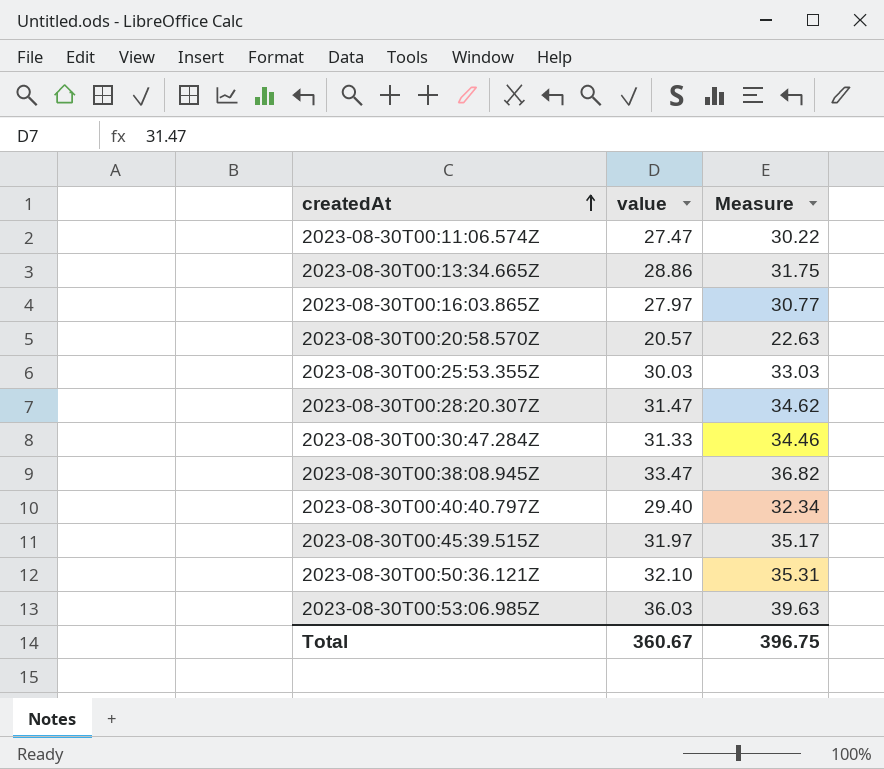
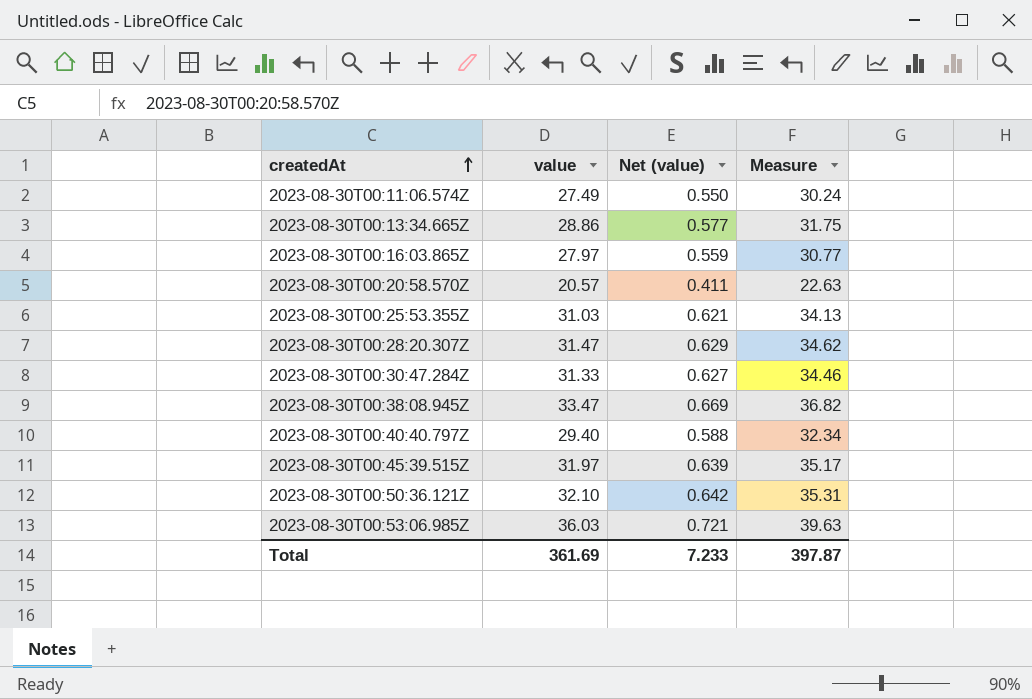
column Net (value) | formula: none -> [value] * 0.02
2023-08-30T00:11:06.574Z | value: 27.47 -> 27.49
2023-08-30T00:11:06.574Z | Measure: 30.22 -> 30.24
2023-08-30T00:25:53.355Z | value: 30.03 -> 31.03
2023-08-30T00:25:53.355Z | Measure: 33.03 -> 34.13
Total | value: 360.67 -> 361.69
Total | Measure: 396.75 -> 397.87

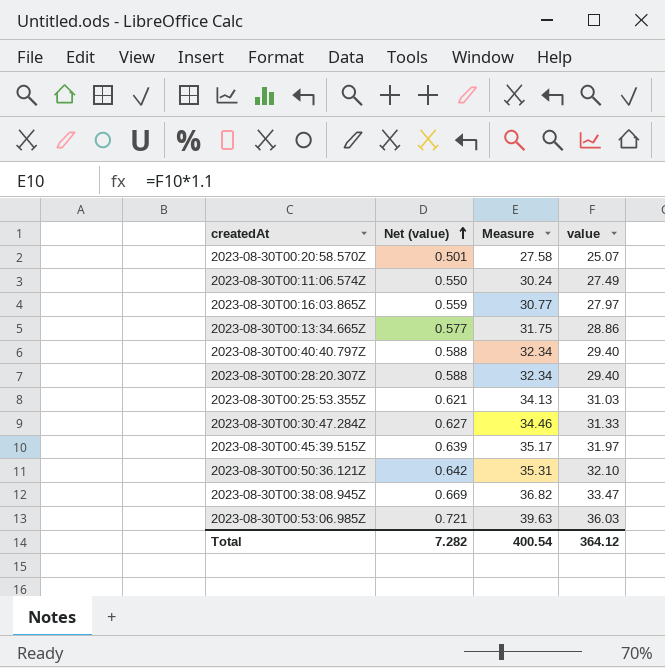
row order: createdAt ascending -> Net (value) ascending
column value | position: 2 -> 4
2023-08-30T00:20:58.570Z | Net (value): 0.411 -> 0.501
2023-08-30T00:20:58.570Z | Measure: 22.63 -> 27.58
2023-08-30T00:20:58.570Z | value: 20.57 -> 25.07
2023-08-30T00:28:20.307Z | Net (value): 0.629 -> 0.588
2023-08-30T00:28:20.307Z | Measure: 34.62 -> 32.34
2023-08-30T00:28:20.307Z | value: 31.47 -> 29.40
Total | Net (value): 7.233 -> 7.282
Total | Measure: 397.87 -> 400.54
Total | value: 361.69 -> 364.12

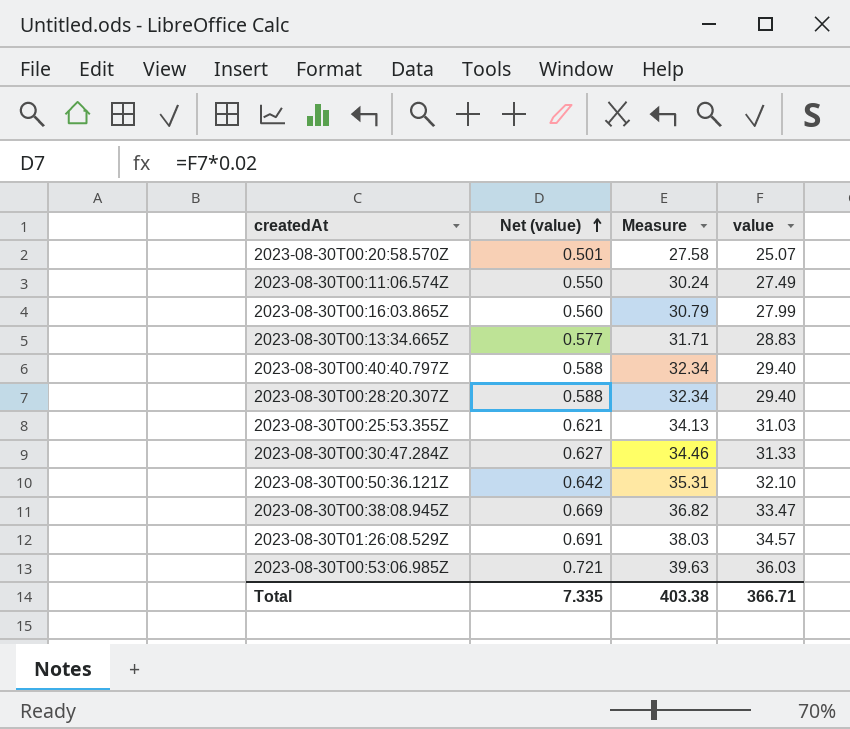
row 2023-08-30T00:45:39.515Z: 0.639 | 35.17 | 31.97 -> none
2023-08-30T00:16:03.865Z | Net (value): 0.559 -> 0.560
2023-08-30T00:16:03.865Z | Measure: 30.77 -> 30.79
2023-08-30T00:16:03.865Z | value: 27.97 -> 27.99
2023-08-30T00:13:34.665Z | Measure: 31.75 -> 31.71
2023-08-30T00:13:34.665Z | value: 28.86 -> 28.83
row 2023-08-30T01:26:08.529Z: none -> 0.691 | 38.03 | 34.57
Total | Net (value): 7.282 -> 7.335
Total | Measure: 400.54 -> 403.38
Total | value: 364.12 -> 366.71

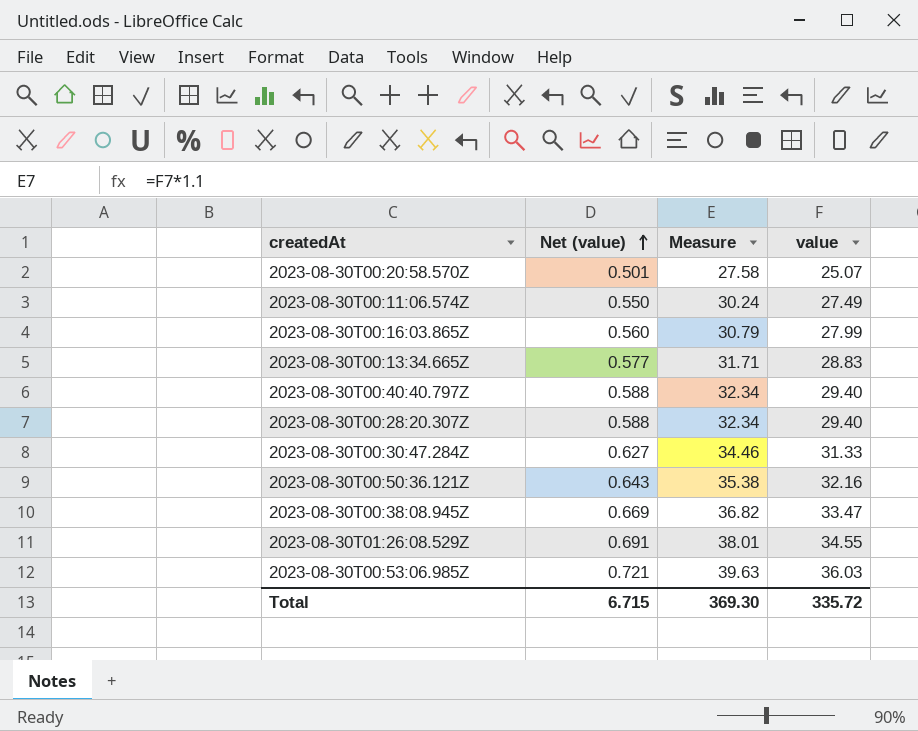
row 2023-08-30T00:25:53.355Z: 0.621 | 34.13 | 31.03 -> none
2023-08-30T00:50:36.121Z | Net (value): 0.642 -> 0.643
2023-08-30T00:50:36.121Z | Measure: 35.31 -> 35.38
2023-08-30T00:50:36.121Z | value: 32.10 -> 32.16
2023-08-30T01:26:08.529Z | Measure: 38.03 -> 38.01
2023-08-30T01:26:08.529Z | value: 34.57 -> 34.55
Total | Net (value): 7.335 -> 6.715
Total | Measure: 403.38 -> 369.30
Total | value: 366.71 -> 335.72

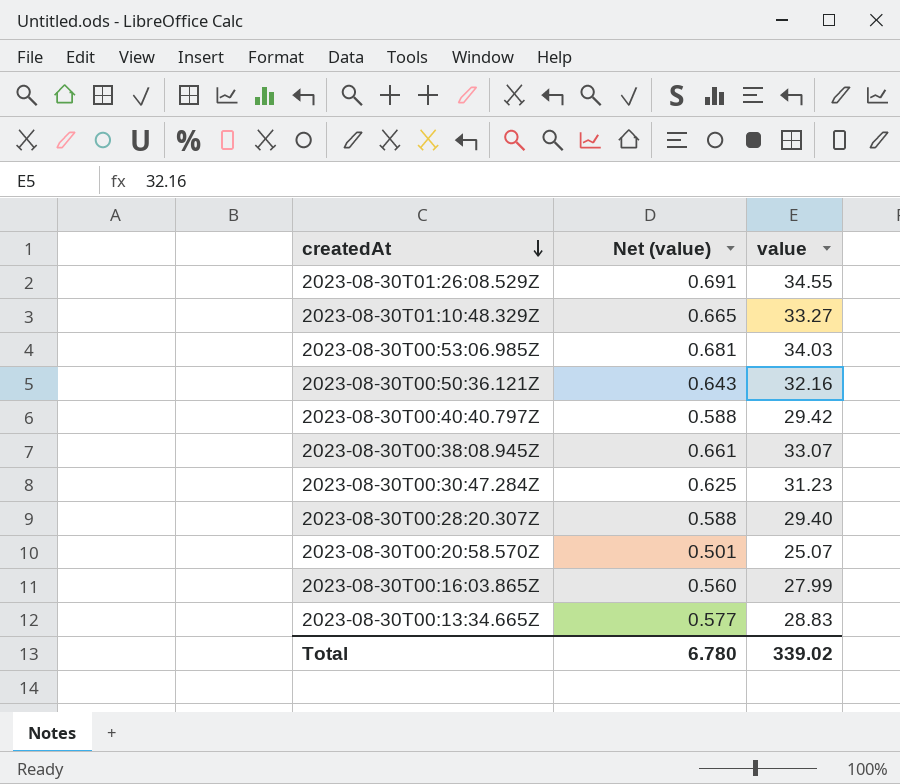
row order: Net (value) ascending -> createdAt descending
column Measure | formula: [value] * 1.1 -> none
row 2023-08-30T00:11:06.574Z: 0.550 | 30.24 | 27.49 -> none
row 2023-08-30T01:10:48.329Z: none -> 0.665 | 33.27
2023-08-30T00:53:06.985Z | Net (value): 0.721 -> 0.681
2023-08-30T00:53:06.985Z | value: 36.03 -> 34.03
2023-08-30T00:40:40.797Z | value: 29.40 -> 29.42
2023-08-30T00:38:08.945Z | Net (value): 0.669 -> 0.661
2023-08-30T00:38:08.945Z | value: 33.47 -> 33.07
2023-08-30T00:30:47.284Z | Net (value): 0.627 -> 0.625
2023-08-30T00:30:47.284Z | value: 31.33 -> 31.23
Total | Net (value): 6.715 -> 6.780
Total | value: 335.72 -> 339.02

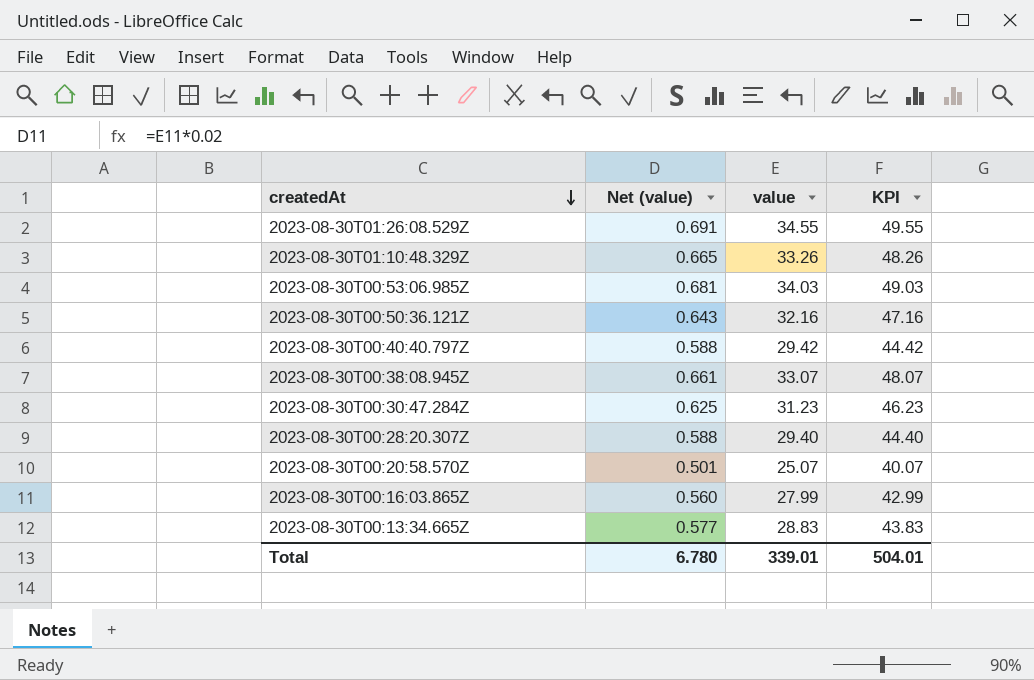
column KPI | formula: none -> [value] + 15
2023-08-30T01:10:48.329Z | value: 33.27 -> 33.26
Total | value: 339.02 -> 339.01

